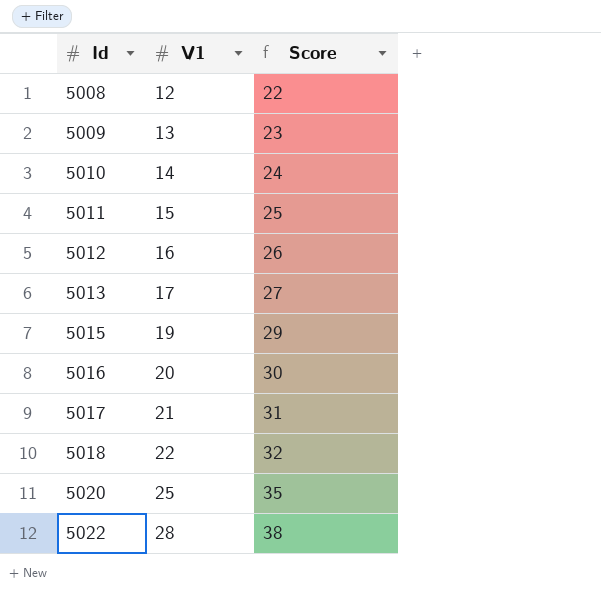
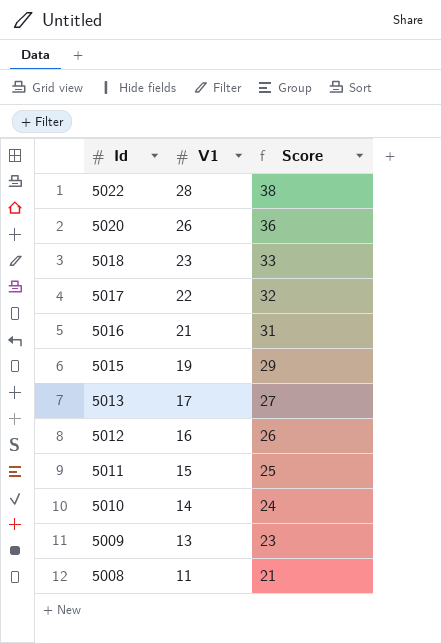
row order: Id ascending -> Id descending
5020 | V1: 25 -> 26
5020 | Score: 35 -> 36
5018 | V1: 22 -> 23
5018 | Score: 32 -> 33
5017 | V1: 21 -> 22
5017 | Score: 31 -> 32
5016 | V1: 20 -> 21
5016 | Score: 30 -> 31
5008 | V1: 12 -> 11
5008 | Score: 22 -> 21

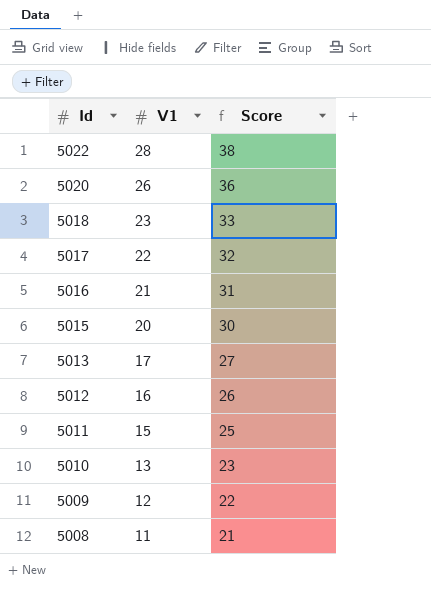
5015 | V1: 19 -> 20
5015 | Score: 29 -> 30
5010 | V1: 14 -> 13
5010 | Score: 24 -> 23
5009 | V1: 13 -> 12
5009 | Score: 23 -> 22

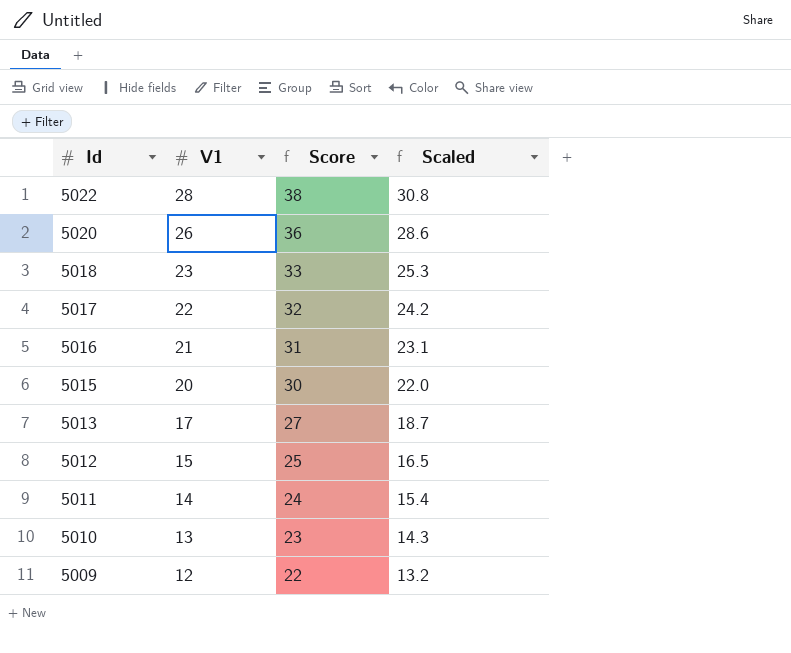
column Scaled | formula: none -> [V1] * 1.1
row 5008: 11 | 21 -> none
5012 | V1: 16 -> 15
5012 | Score: 26 -> 25
5011 | V1: 15 -> 14
5011 | Score: 25 -> 24

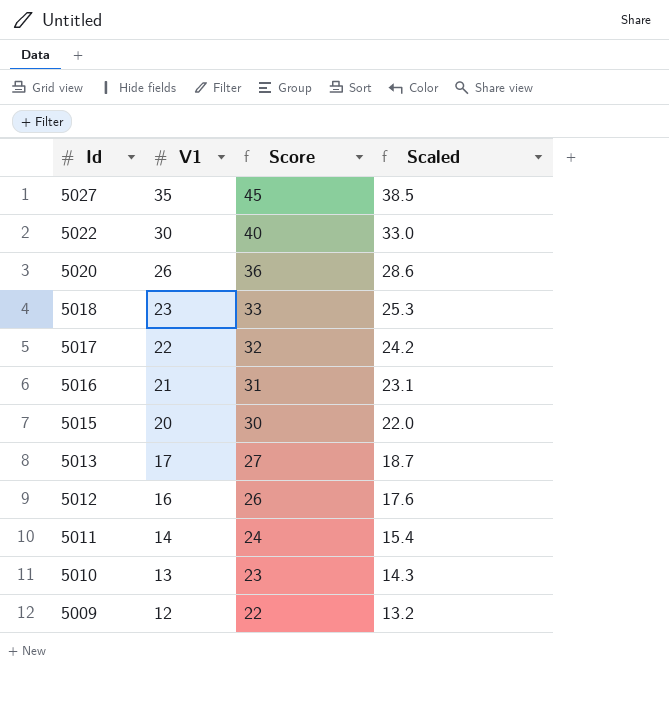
row 5027: none -> 35 | 45 | 38.5
5022 | V1: 28 -> 30
5022 | Score: 38 -> 40
5022 | Scaled: 30.8 -> 33.0
5012 | V1: 15 -> 16
5012 | Score: 25 -> 26
5012 | Scaled: 16.5 -> 17.6

